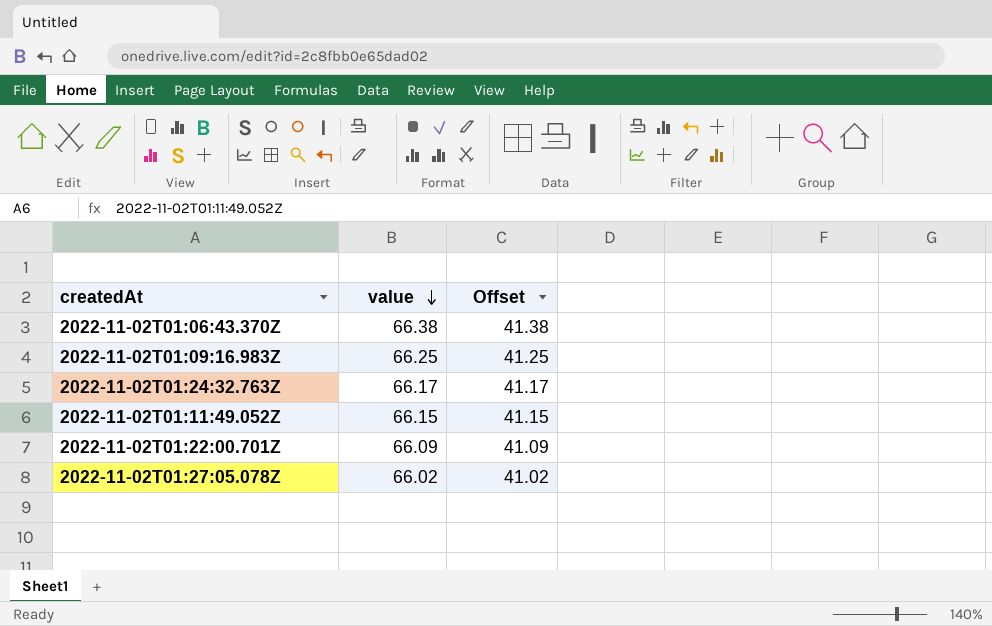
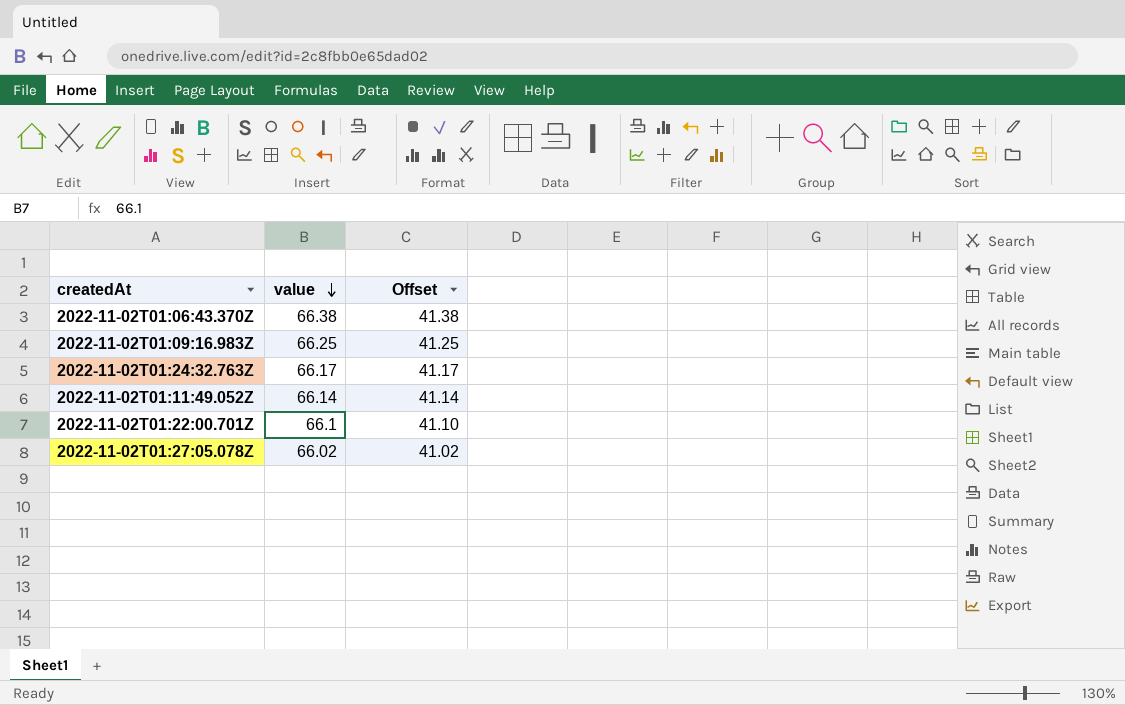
2022-11-02T01:11:49.052Z | value: 66.15 -> 66.14
2022-11-02T01:11:49.052Z | Offset: 41.15 -> 41.14
2022-11-02T01:22:00.701Z | value: 66.09 -> 66.1
2022-11-02T01:22:00.701Z | Offset: 41.09 -> 41.10

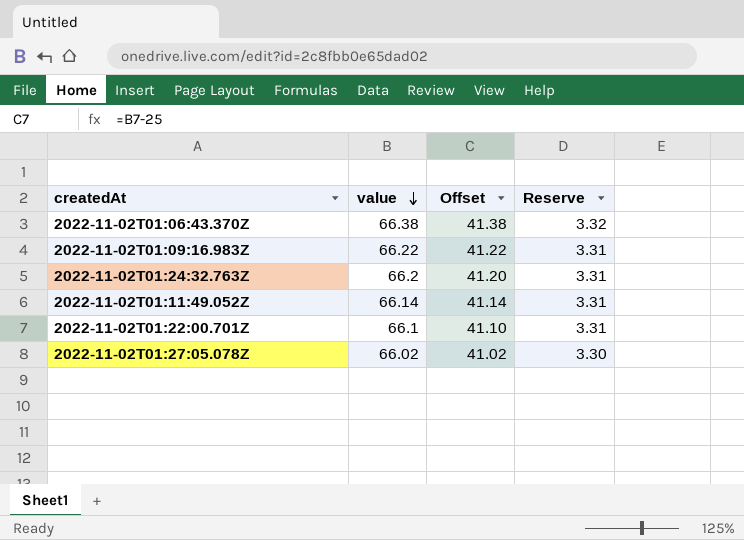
column Reserve | formula: none -> [value] * 0.05
2022-11-02T01:09:16.983Z | value: 66.25 -> 66.22
2022-11-02T01:09:16.983Z | Offset: 41.25 -> 41.22
2022-11-02T01:24:32.763Z | value: 66.17 -> 66.2
2022-11-02T01:24:32.763Z | Offset: 41.17 -> 41.20

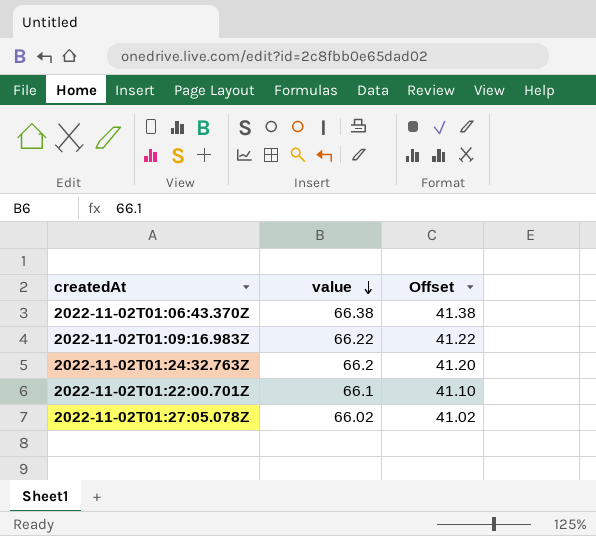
column Reserve | formula: [value] * 0.05 -> none
row 2022-11-02T01:11:49.052Z: 66.14 | 41.14 | 3.31 -> none

